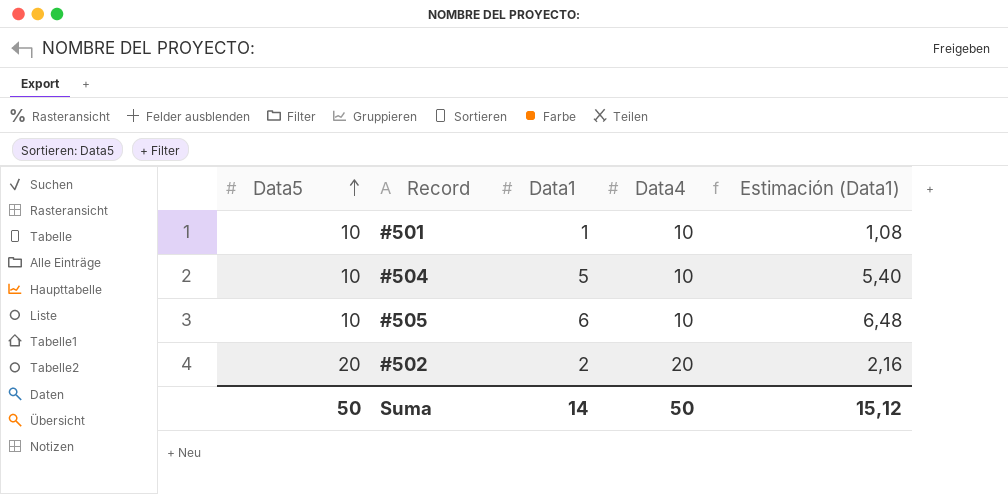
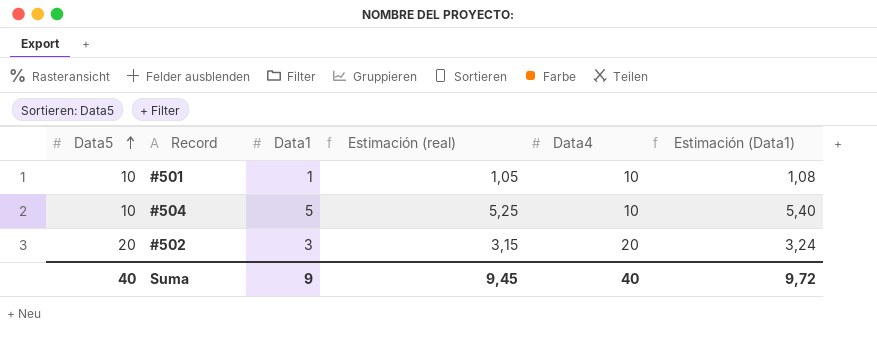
column Estimación (real) | formula: none -> [Data1] * 1,05
row #505: 10 | 6 | 10 | 6,48 -> none
#502 | Data1: 2 -> 3
#502 | Estimación (Data1): 2,16 -> 3,24
Suma | Data5: 50 -> 40
Suma | Data1: 14 -> 9
Suma | Data4: 50 -> 40
Suma | Estimación (Data1): 15,12 -> 9,72

